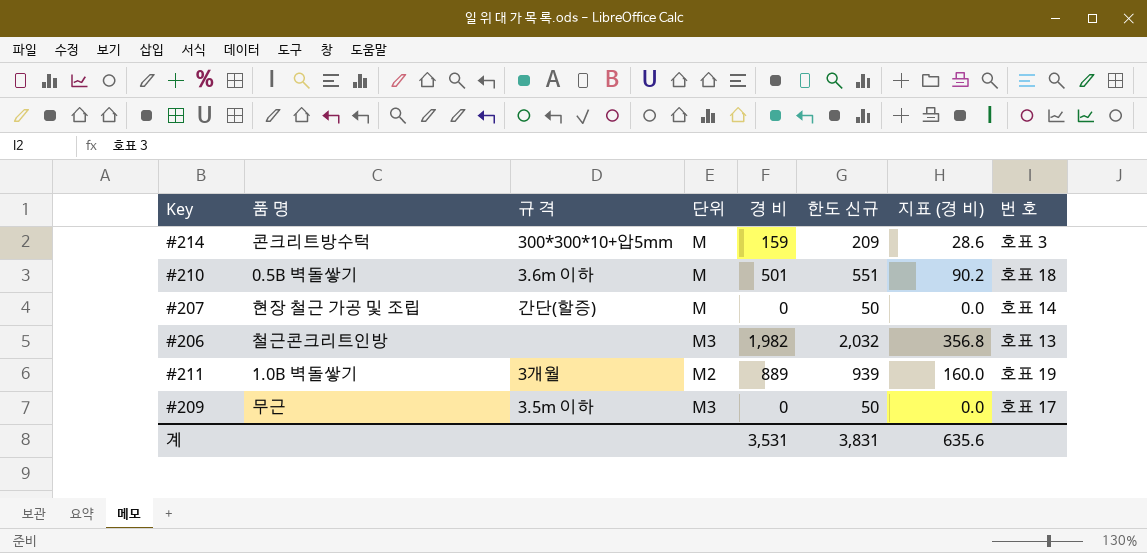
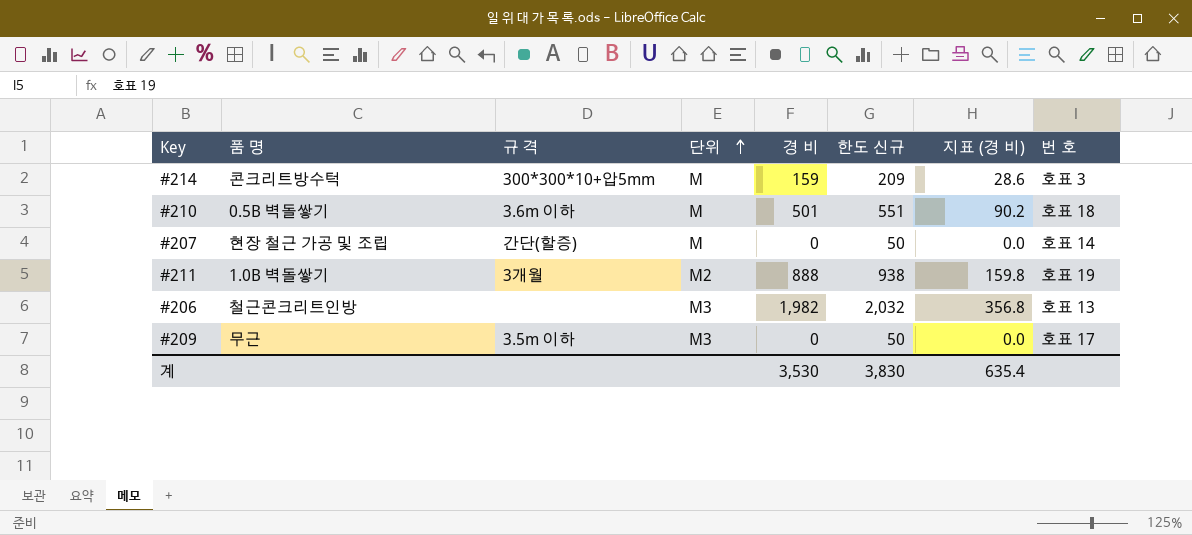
row order: none -> 단위 ascending
#211 | 경 비: 889 -> 888
#211 | 한도 신규: 939 -> 938
#211 | 지표 (경 비): 160.0 -> 159.8
계 | 경 비: 3,531 -> 3,530
계 | 한도 신규: 3,831 -> 3,830
계 | 지표 (경 비): 635.6 -> 635.4

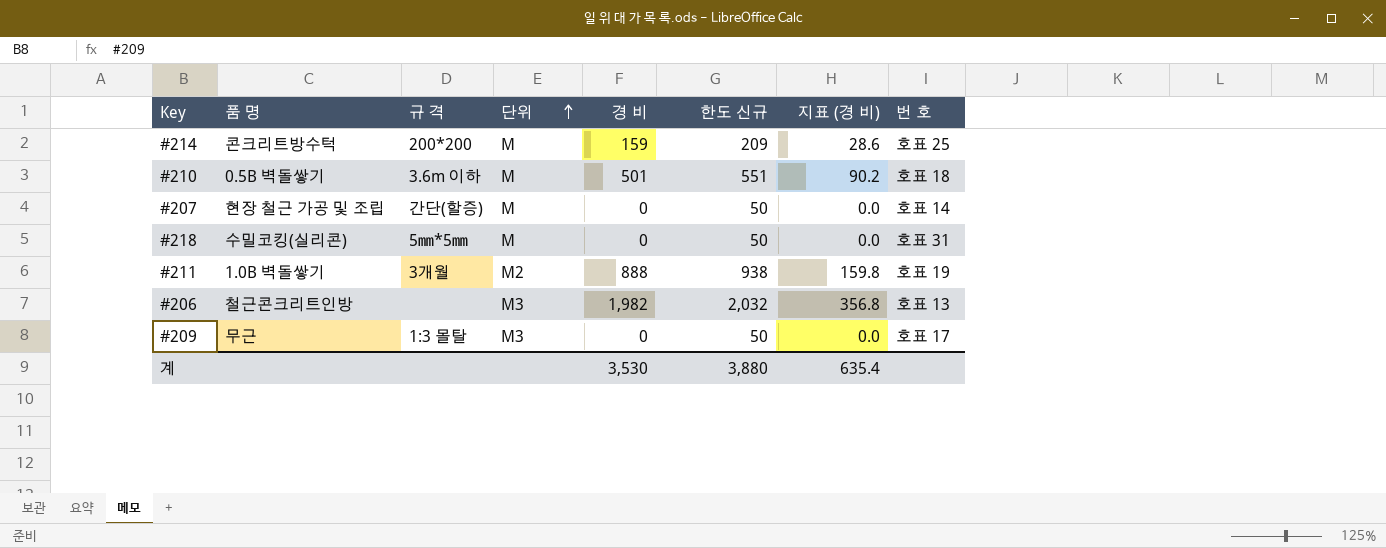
#214 | 규 격: 300*300*10+압5mm -> 200*200
#214 | 번 호: 호표 3 -> 호표 25
row #218: none -> 수밀코킹(실리콘) | 5㎜*5㎜ | M | 0 | 50 | 0.0 | 호표 31
#209 | 규 격: 3.5m 이하 -> 1:3 몰탈
계 | 한도 신규: 3,830 -> 3,880

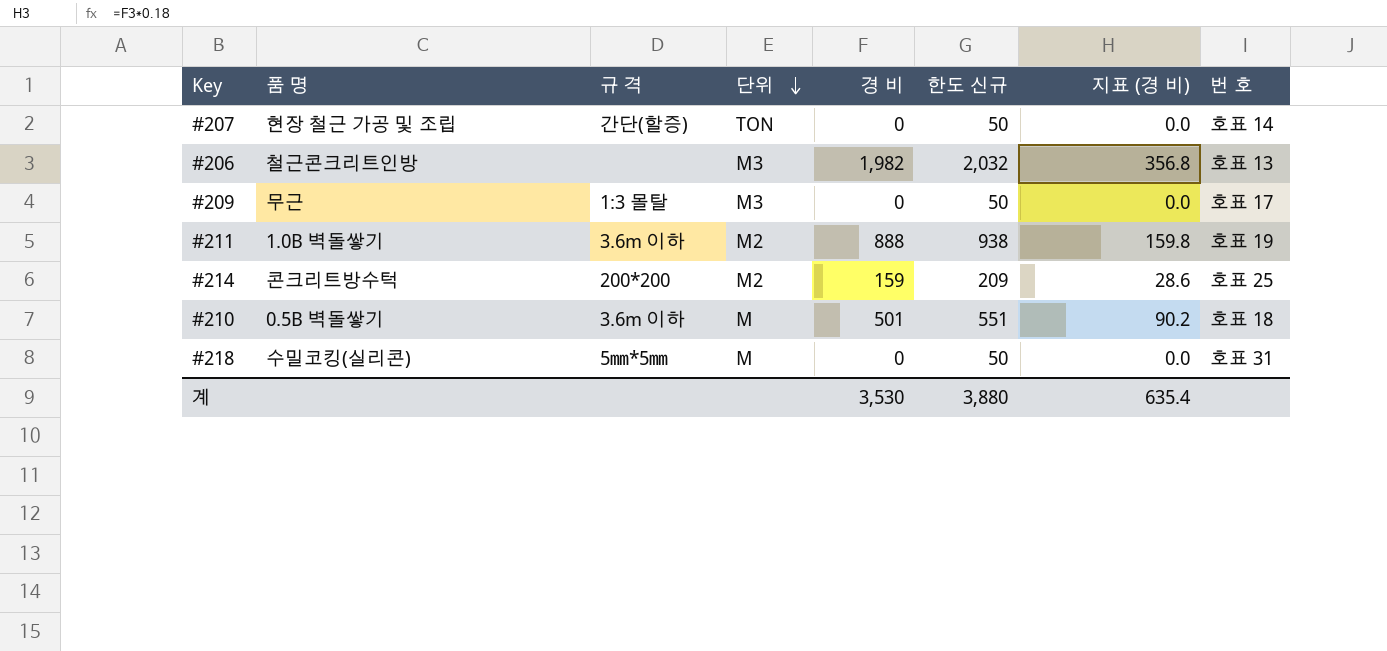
row order: 단위 ascending -> 단위 descending
#207 | 단위: M -> TON
#211 | 규 격: 3개월 -> 3.6m 이하
#214 | 단위: M -> M2

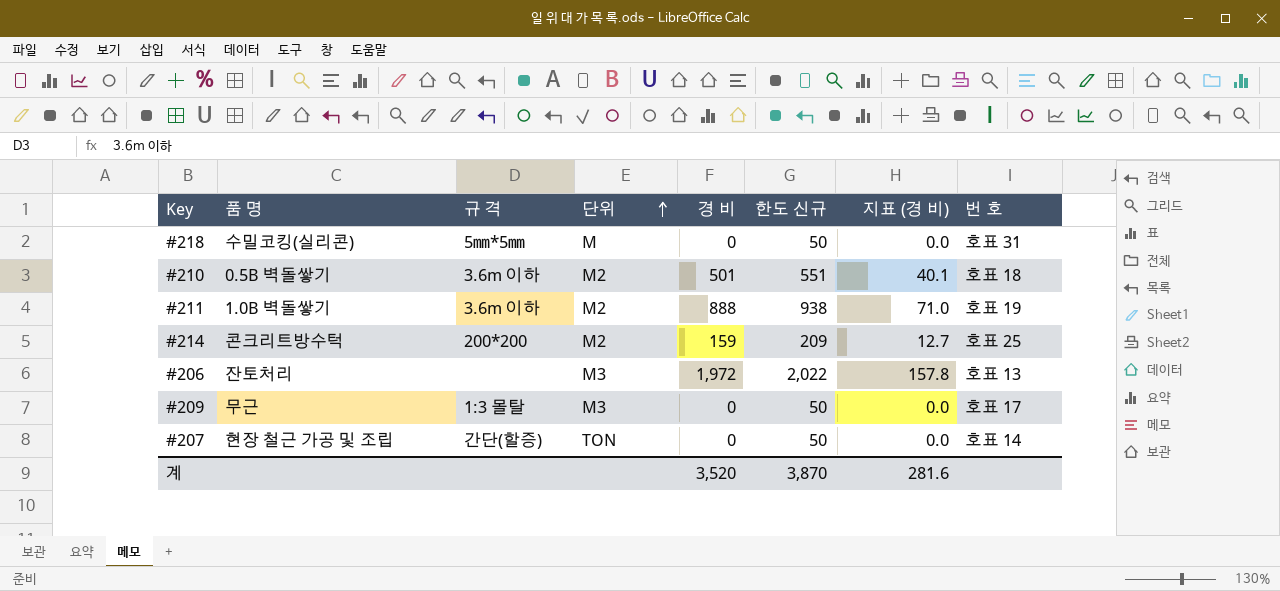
row order: 단위 descending -> 단위 ascending
column 지표 (경 비) | formula: [경 비] * 0.18 -> [경 비] * 0.08
#210 | 단위: M -> M2
#206 | 품 명: 철근콘크리트인방 -> 잔토처리
#206 | 경 비: 1,982 -> 1,972
#206 | 한도 신규: 2,032 -> 2,022
계 | 경 비: 3,530 -> 3,520
계 | 한도 신규: 3,880 -> 3,870
계 | 지표 (경 비): 635.4 -> 281.6

